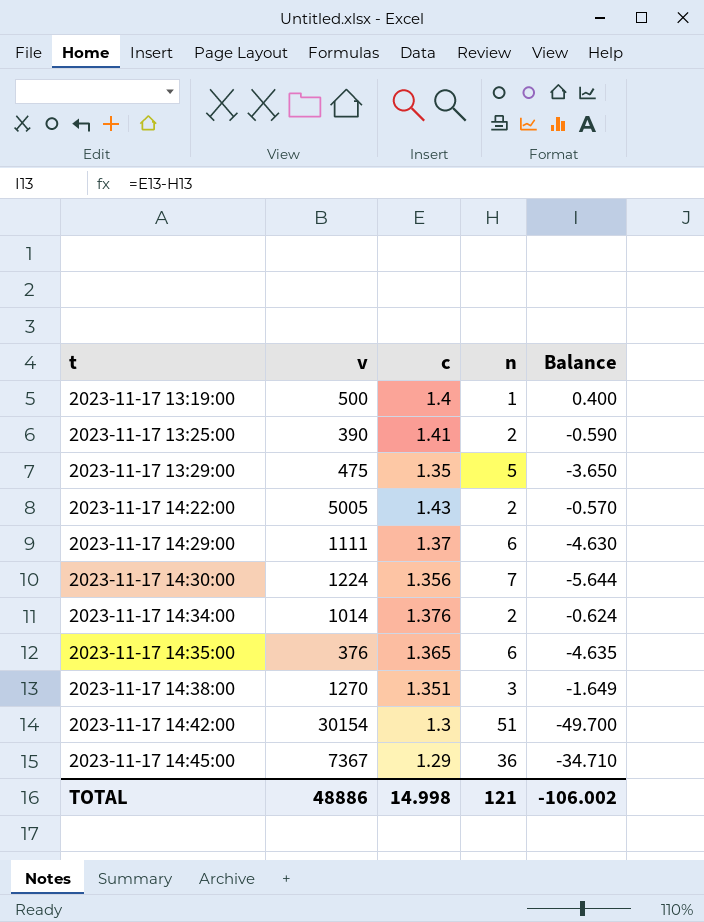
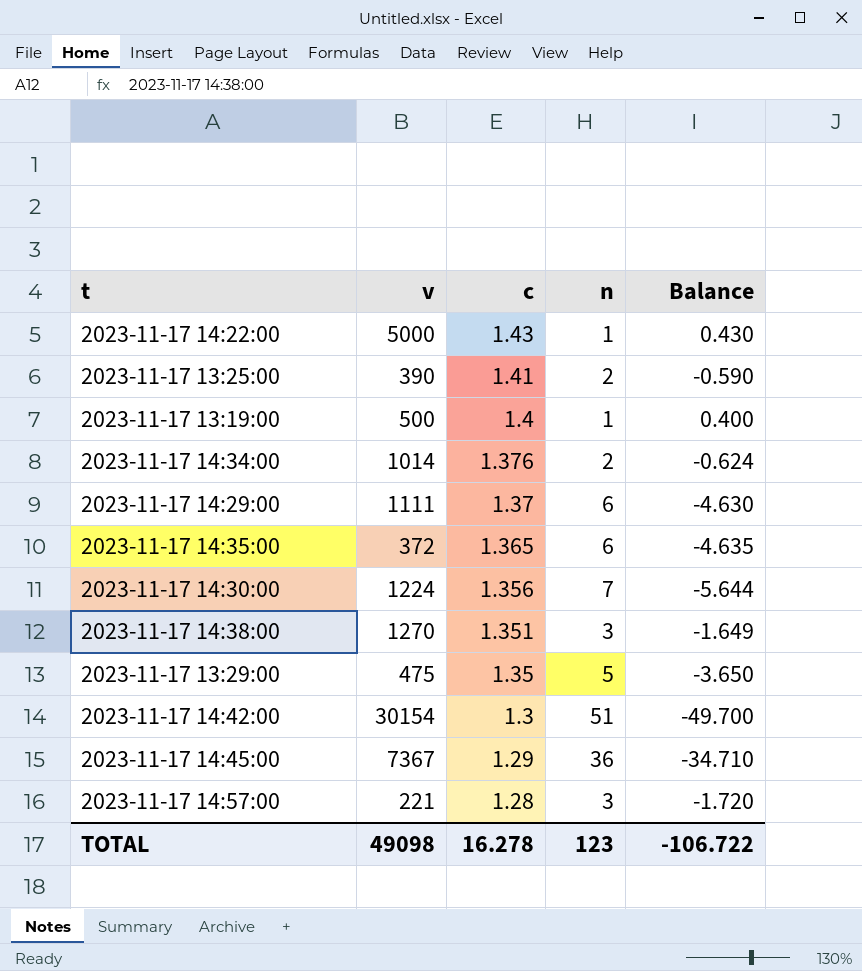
row order: t ascending -> c descending
2023-11-17 14:22:00 | v: 5005 -> 5000
2023-11-17 14:22:00 | n: 2 -> 1
2023-11-17 14:22:00 | Balance: -0.570 -> 0.430
2023-11-17 14:35:00 | v: 376 -> 372
row 2023-11-17 14:57:00: none -> 221 | 1.28 | 3 | -1.720
TOTAL | v: 48886 -> 49098
TOTAL | c: 14.998 -> 16.278
TOTAL | n: 121 -> 123
TOTAL | Balance: -106.002 -> -106.722

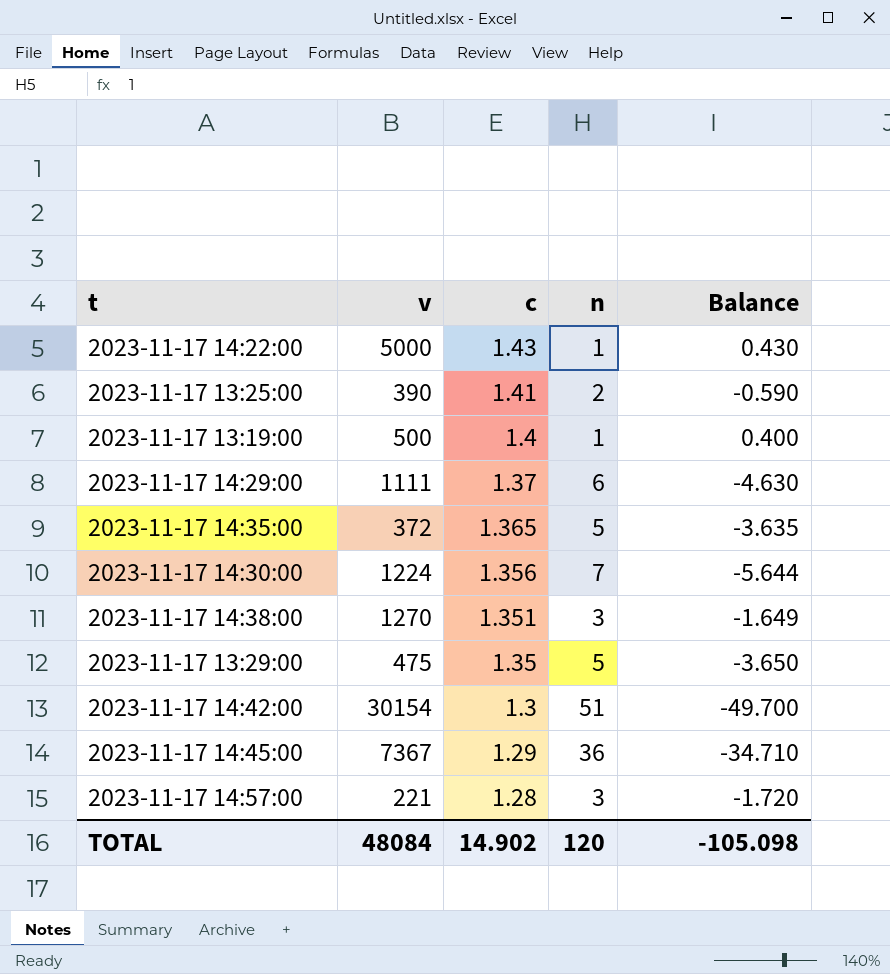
row 2023-11-17 14:34:00: 1014 | 1.376 | 2 | -0.624 -> none
2023-11-17 14:35:00 | n: 6 -> 5
2023-11-17 14:35:00 | Balance: -4.635 -> -3.635
TOTAL | v: 49098 -> 48084
TOTAL | c: 16.278 -> 14.902
TOTAL | n: 123 -> 120
TOTAL | Balance: -106.722 -> -105.098

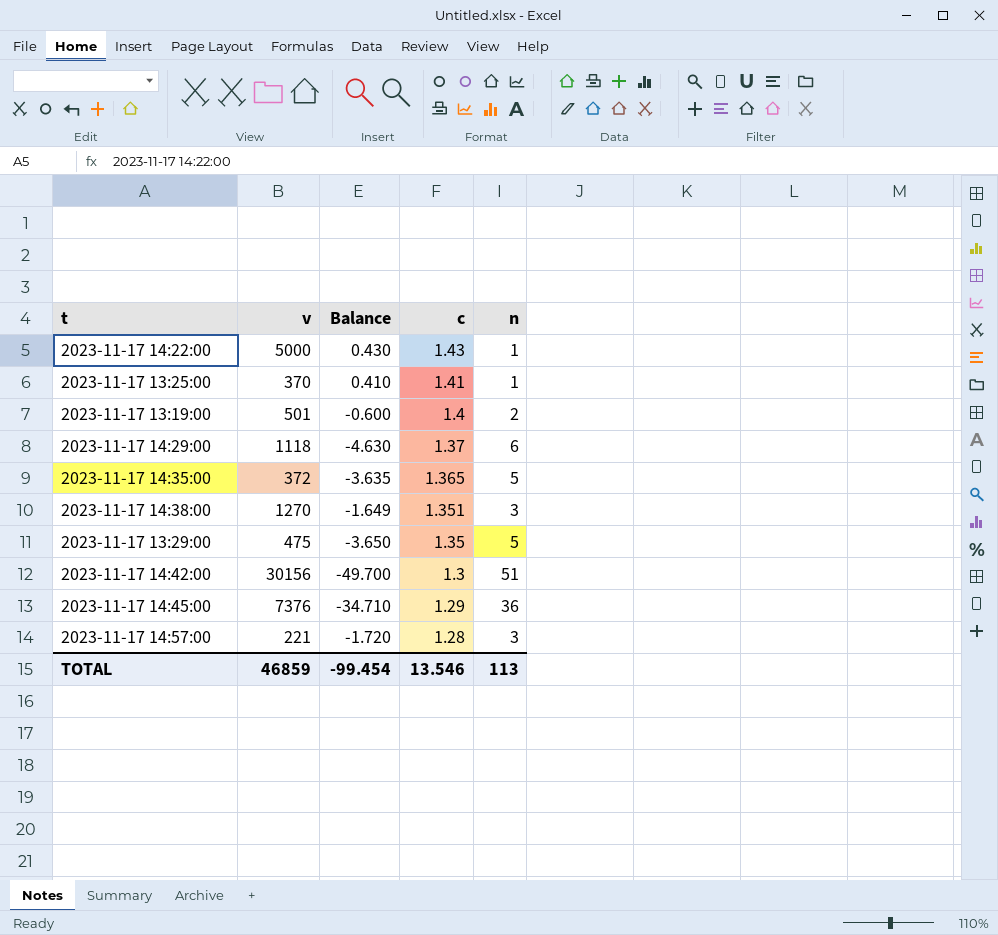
column Balance | position: 5 -> 3
row 2023-11-17 14:30:00: 1224 | 1.356 | 7 | -5.644 -> none
2023-11-17 13:25:00 | v: 390 -> 370
2023-11-17 13:25:00 | Balance: -0.590 -> 0.410
2023-11-17 13:25:00 | n: 2 -> 1
2023-11-17 13:19:00 | v: 500 -> 501
2023-11-17 13:19:00 | Balance: 0.400 -> -0.600
2023-11-17 13:19:00 | n: 1 -> 2
2023-11-17 14:29:00 | v: 1111 -> 1118
2023-11-17 14:42:00 | v: 30154 -> 30156
2023-11-17 14:45:00 | v: 7367 -> 7376
TOTAL | v: 48084 -> 46859
TOTAL | Balance: -105.098 -> -99.454
TOTAL | c: 14.902 -> 13.546
TOTAL | n: 120 -> 113

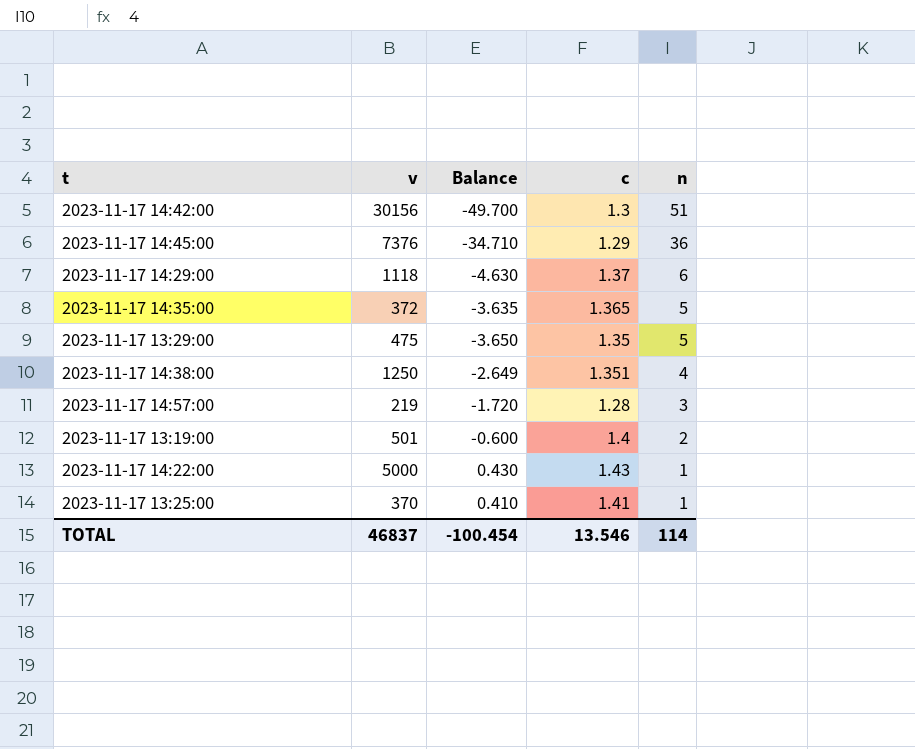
row order: c descending -> n descending
2023-11-17 14:38:00 | v: 1270 -> 1250
2023-11-17 14:38:00 | Balance: -1.649 -> -2.649
2023-11-17 14:38:00 | n: 3 -> 4
2023-11-17 14:57:00 | v: 221 -> 219
TOTAL | v: 46859 -> 46837
TOTAL | Balance: -99.454 -> -100.454
TOTAL | n: 113 -> 114

